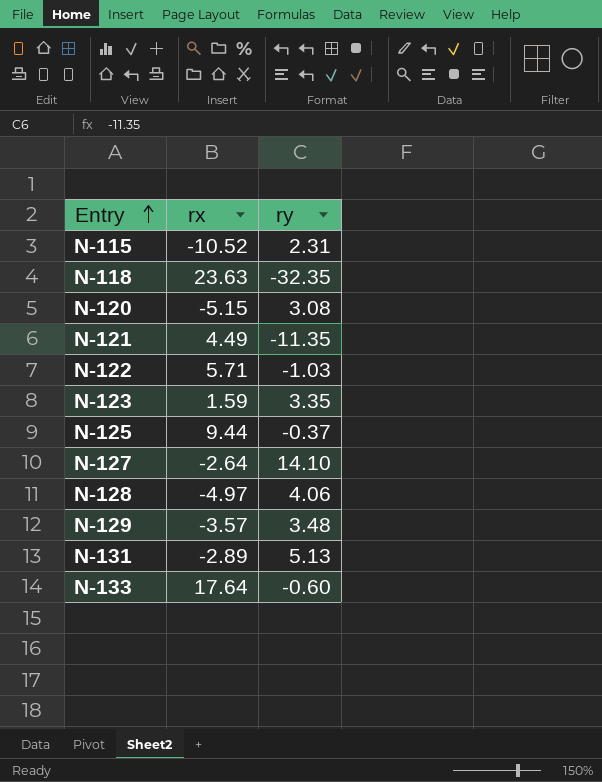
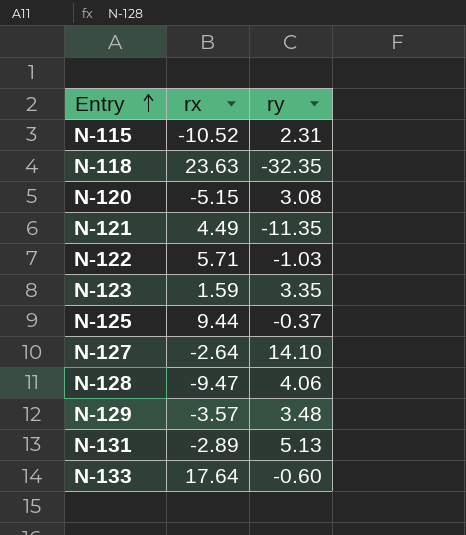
N-128 | rx: -4.97 -> -9.47

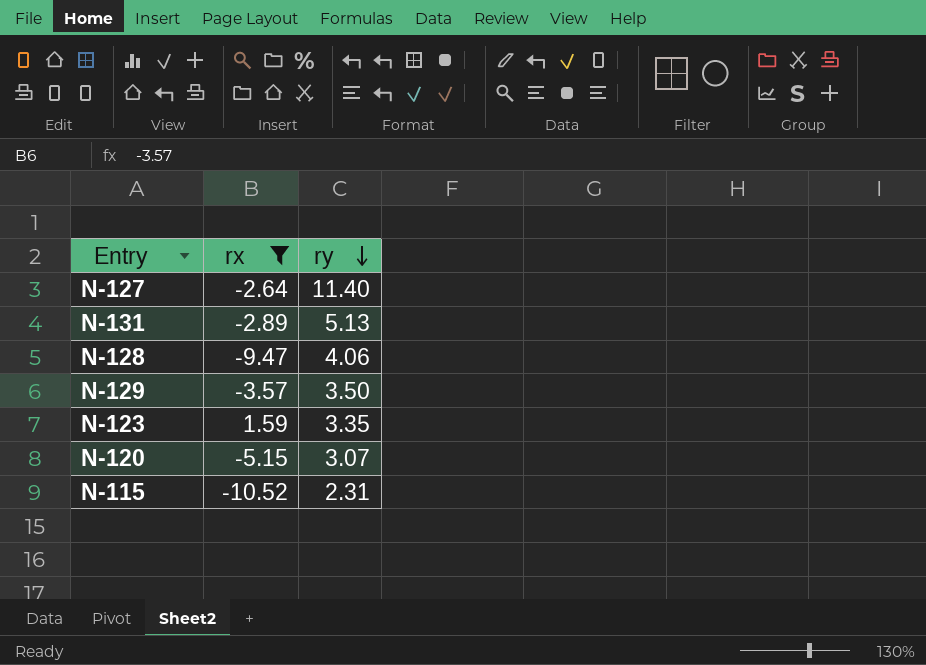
filter: none -> rx <= 1.59
row order: Entry ascending -> ry descending
N-127 | ry: 14.10 -> 11.40
N-129 | ry: 3.48 -> 3.50
N-120 | ry: 3.08 -> 3.07

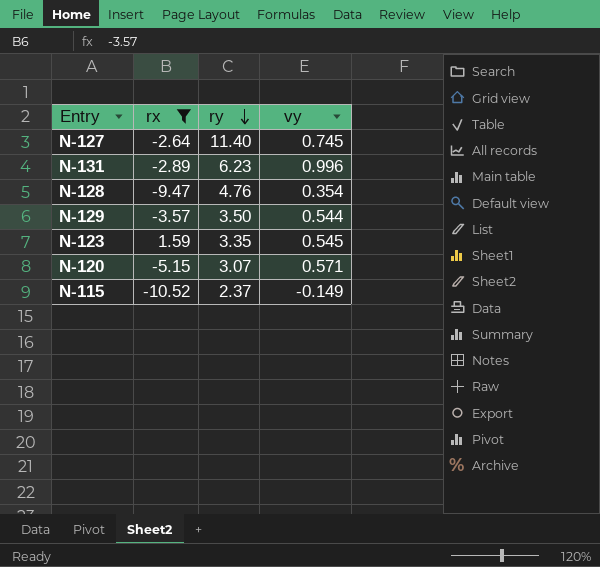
column vy | position: none -> 4
N-131 | ry: 5.13 -> 6.23
N-128 | ry: 4.06 -> 4.76
N-115 | ry: 2.31 -> 2.37

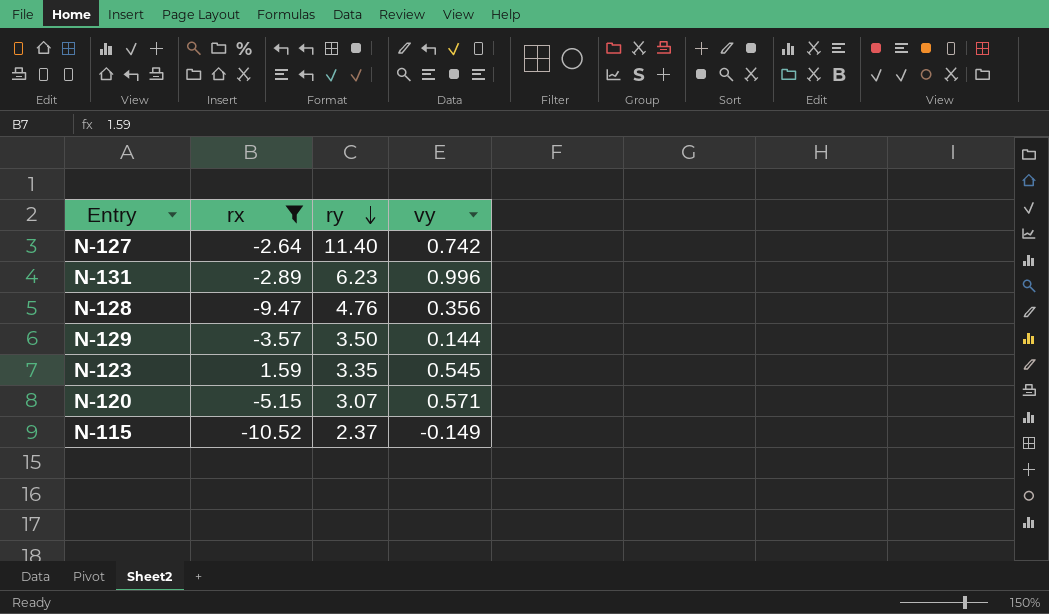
N-127 | vy: 0.745 -> 0.742
N-128 | vy: 0.354 -> 0.356
N-129 | vy: 0.544 -> 0.144

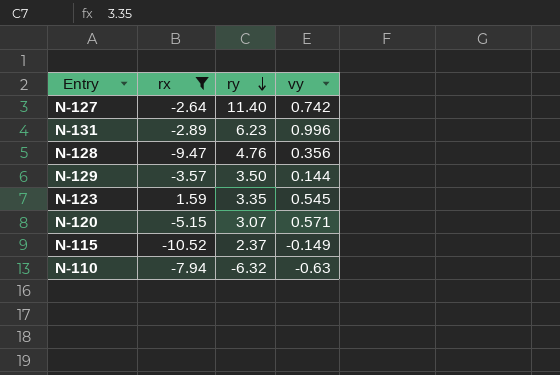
row N-110: none -> -7.94 | -6.32 | -0.63

